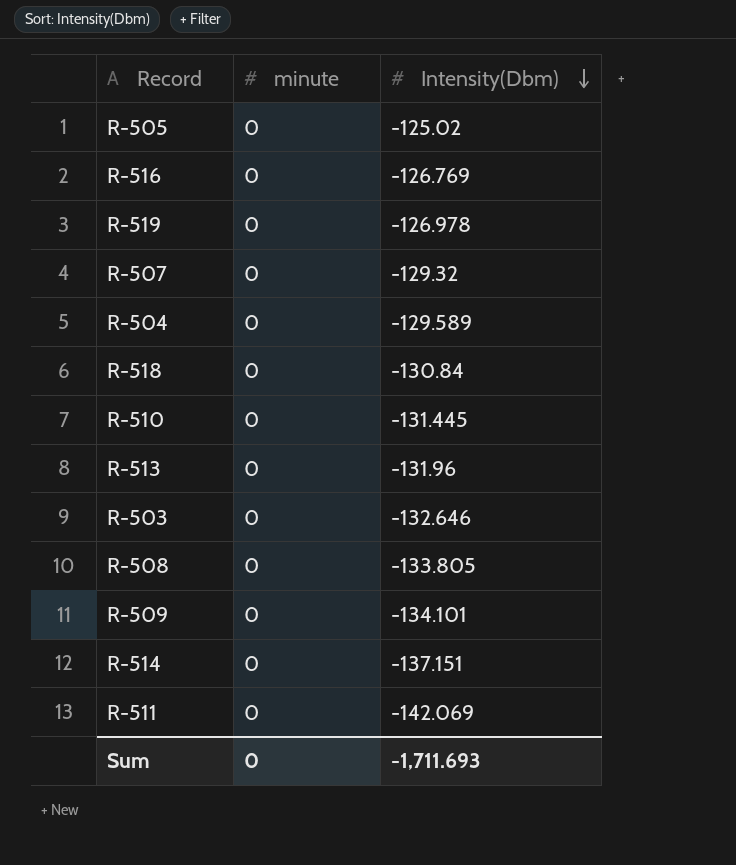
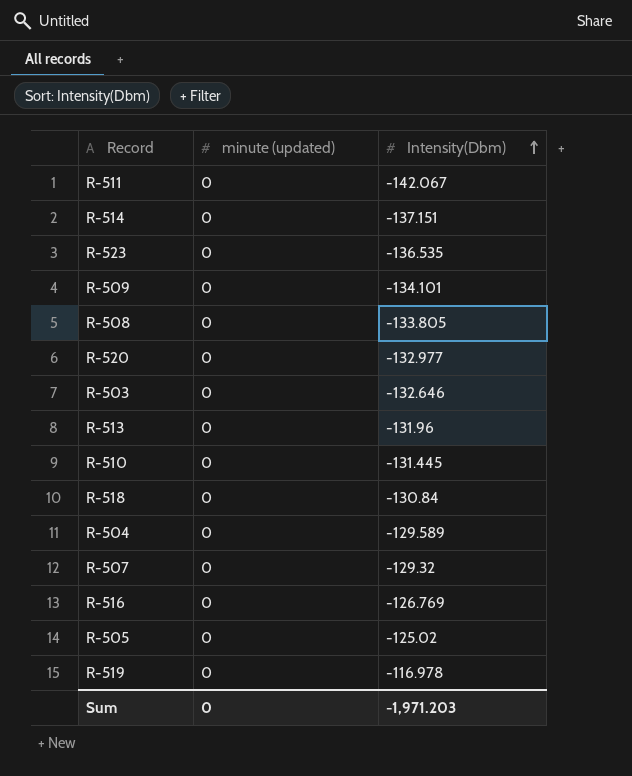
row order: Intensity(Dbm) descending -> Intensity(Dbm) ascending
column name: minute -> minute (updated)
R-511 | Intensity(Dbm): -142.069 -> -142.067
row R-523: none -> 0 | -136.535
row R-520: none -> 0 | -132.977
R-519 | Intensity(Dbm): -126.978 -> -116.978
Sum | Intensity(Dbm): -1,711.693 -> -1,971.203

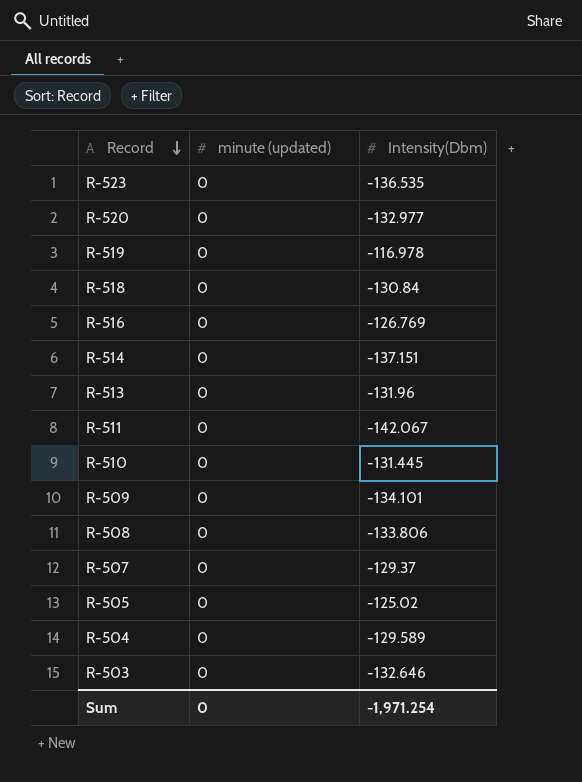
row order: Intensity(Dbm) ascending -> Record descending
R-508 | Intensity(Dbm): -133.805 -> -133.806
R-507 | Intensity(Dbm): -129.32 -> -129.37
Sum | Intensity(Dbm): -1,971.203 -> -1,971.254

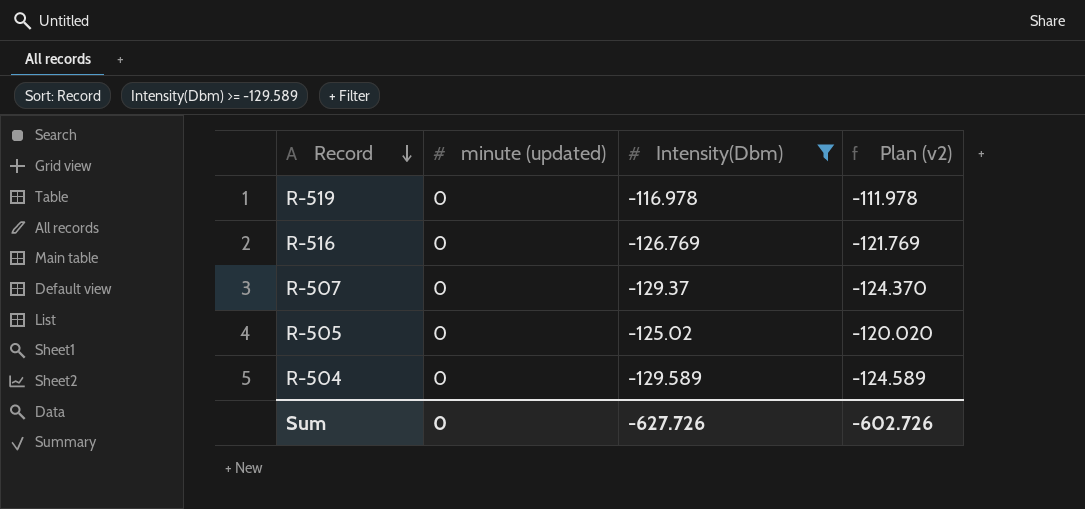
filter: none -> Intensity(Dbm) >= -129.589
column Plan (v2) | formula: none -> [Intensity(Dbm)] + 5
Sum | Intensity(Dbm): -1,971.254 -> -627.726

